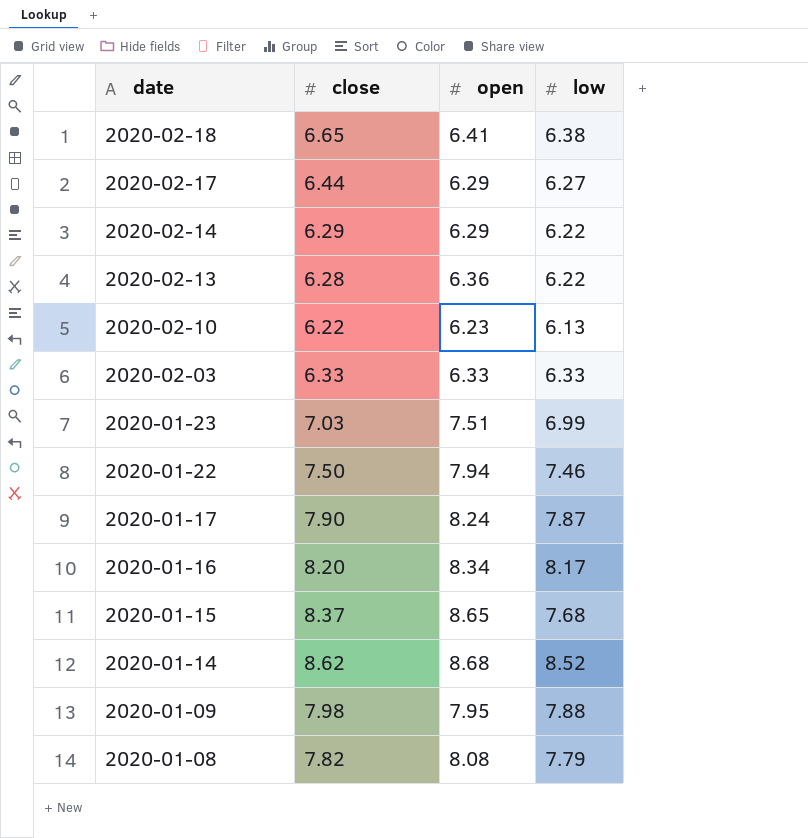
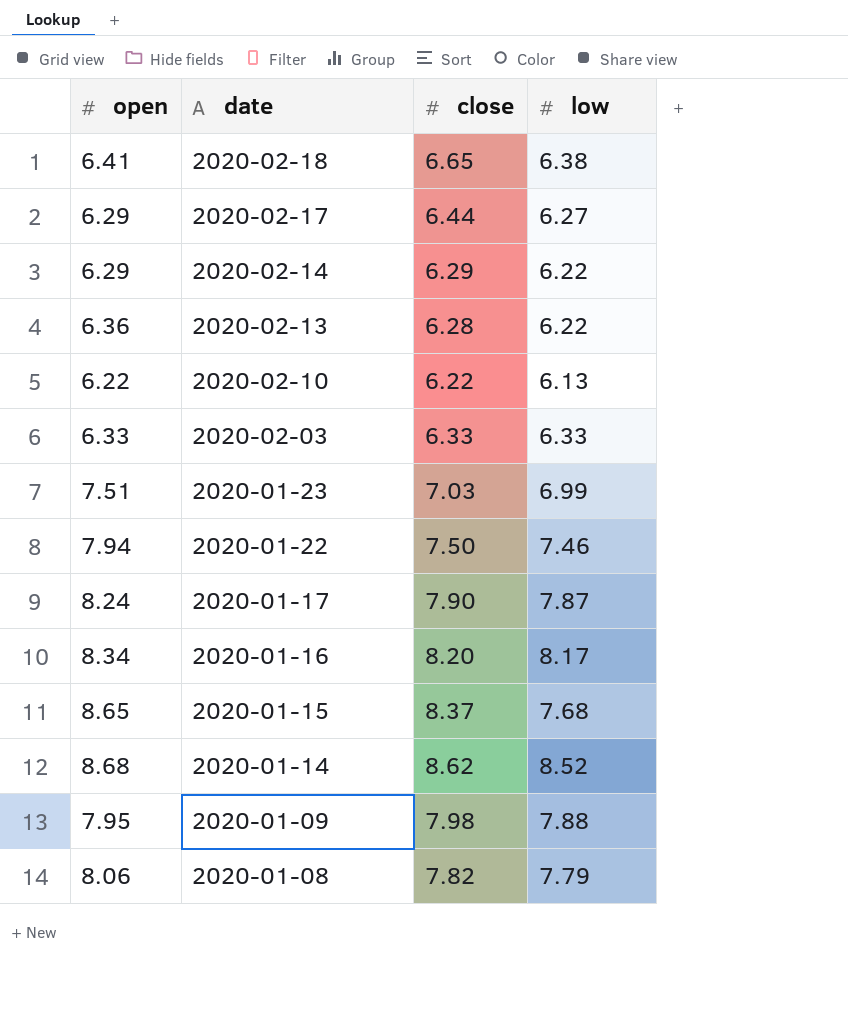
column open | position: 3 -> 1
2020-02-10 | open: 6.23 -> 6.22
2020-01-08 | open: 8.08 -> 8.06

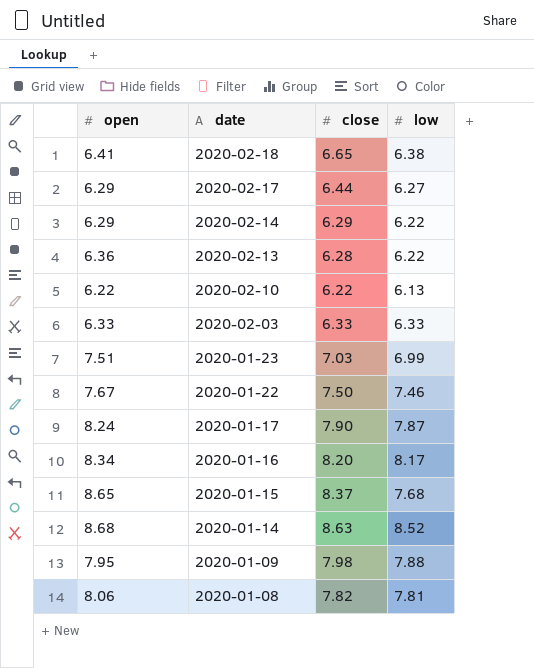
2020-01-22 | open: 7.94 -> 7.67
2020-01-14 | close: 8.62 -> 8.63
2020-01-08 | low: 7.79 -> 7.81

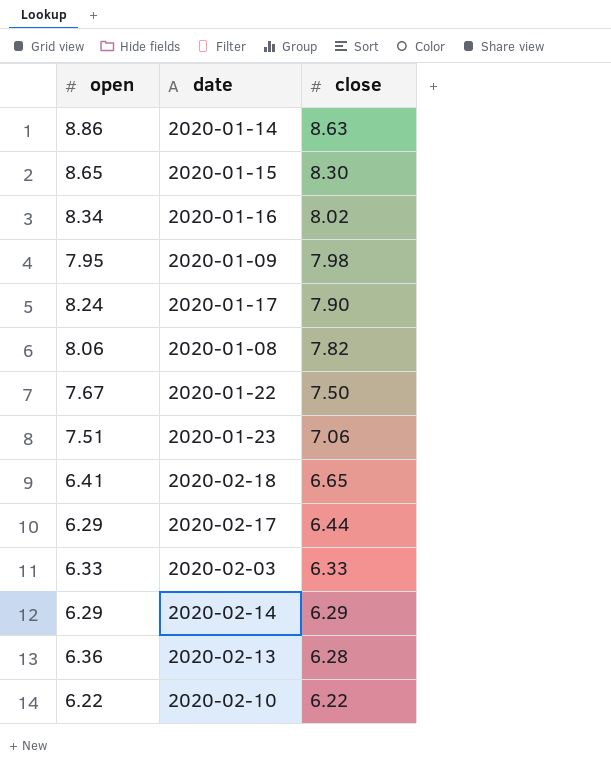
row order: date descending -> close descending
column low | position: 4 -> none
2020-01-14 | open: 8.68 -> 8.86
2020-01-15 | close: 8.37 -> 8.30
2020-01-16 | close: 8.20 -> 8.02
2020-01-23 | close: 7.03 -> 7.06

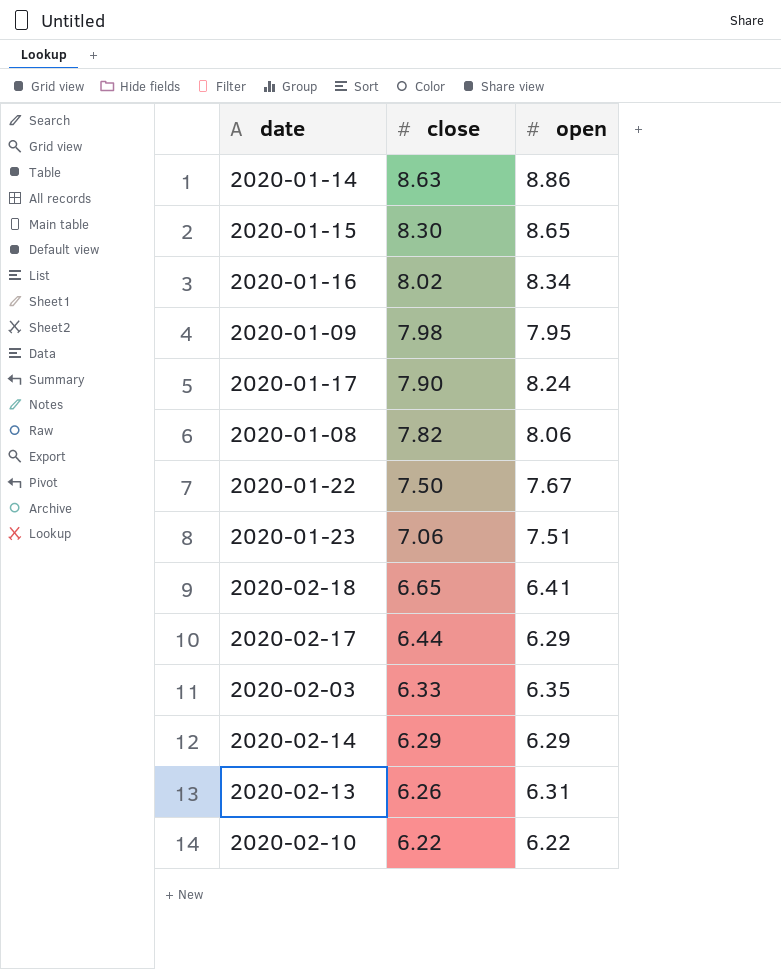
column open | position: 1 -> 3
2020-02-03 | open: 6.33 -> 6.35
2020-02-13 | close: 6.28 -> 6.26
2020-02-13 | open: 6.36 -> 6.31

